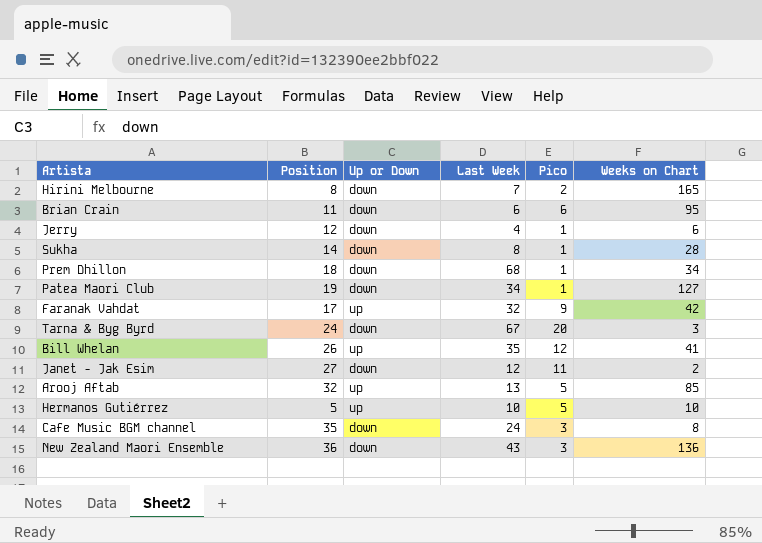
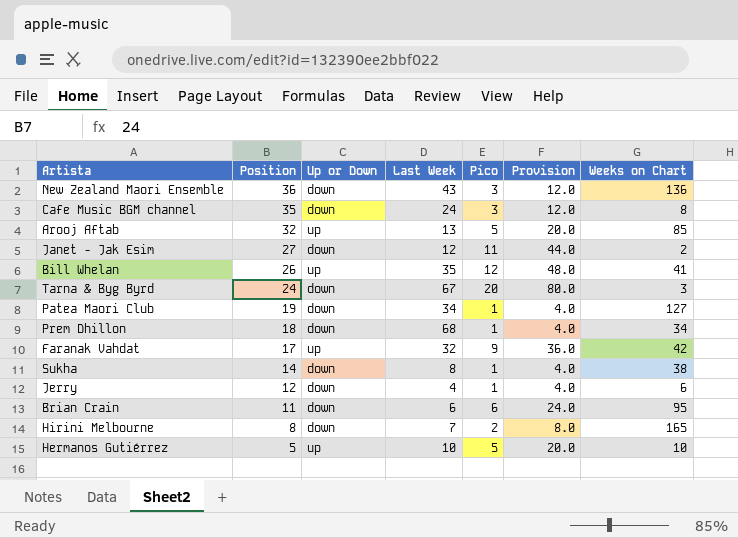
row order: none -> Position descending
column Provision | formula: none -> [Pico] * 4
Sukha | Weeks on Chart: 28 -> 38

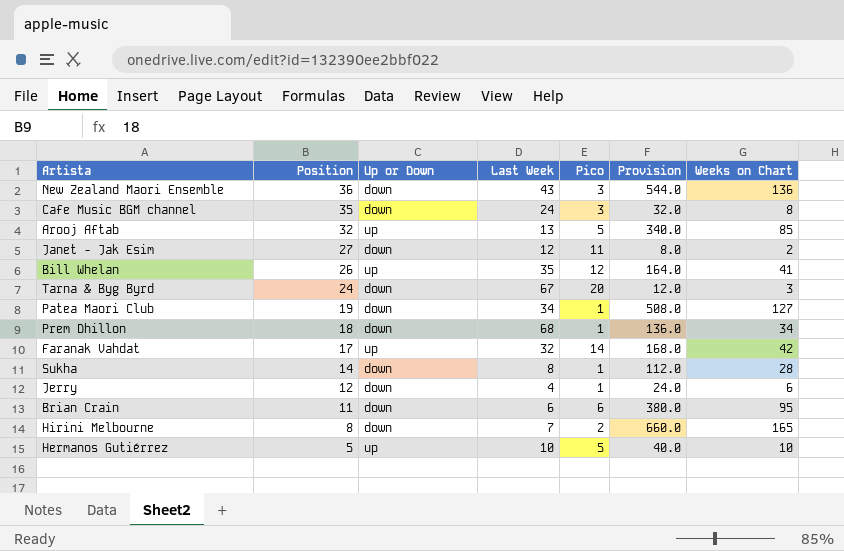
column Provision | formula: [Pico] * 4 -> [Weeks on Chart] * 4
Faranak Vahdat | Pico: 9 -> 14
Sukha | Weeks on Chart: 38 -> 28

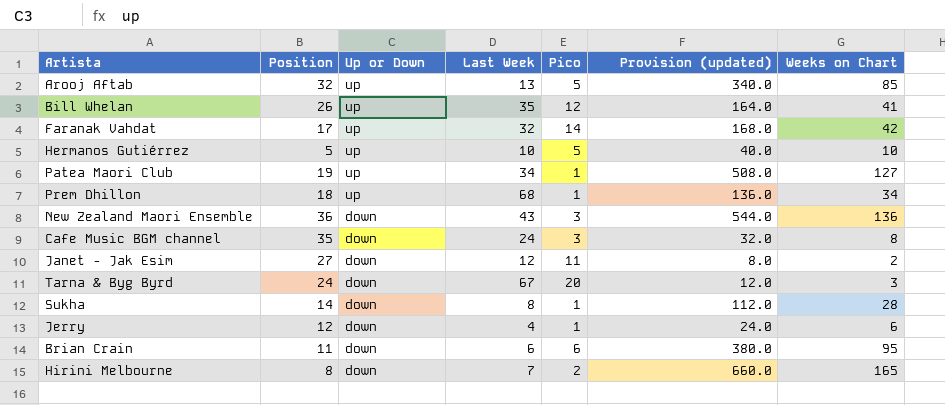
row order: Position descending -> Up or Down descending
column name: Provision -> Provision (updated)
Patea Maori Club | Up or Down: down -> up
Prem Dhillon | Up or Down: down -> up

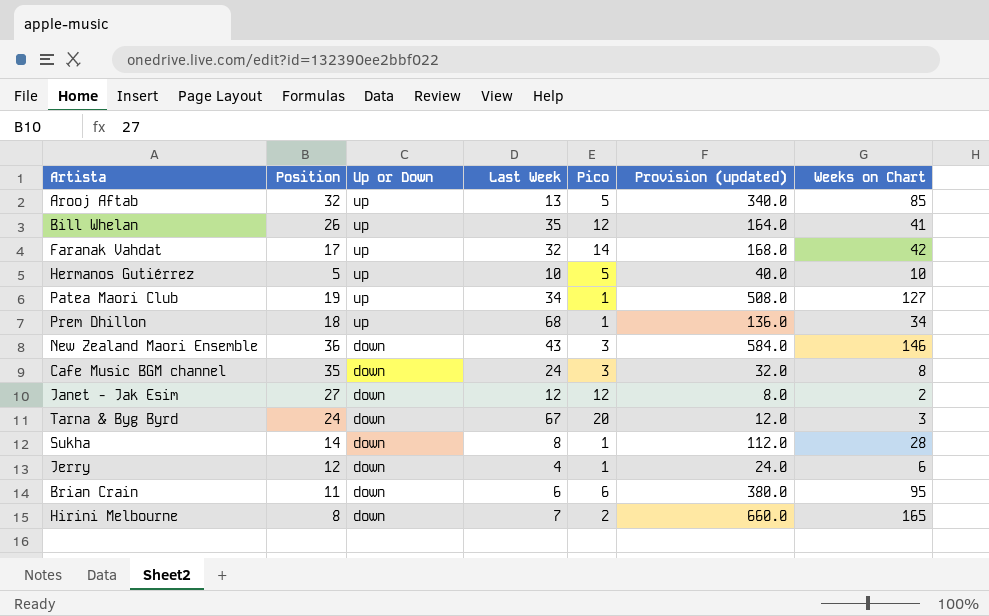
New Zealand Maori Ensemble | Provision (updated): 544.0 -> 584.0
New Zealand Maori Ensemble | Weeks on Chart: 136 -> 146
Janet - Jak Esim | Pico: 11 -> 12

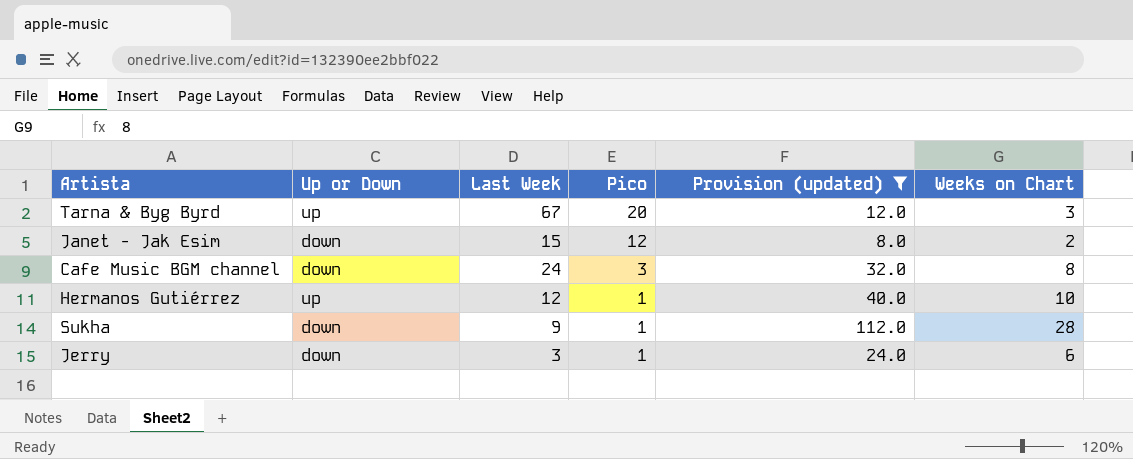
filter: none -> Provision (updated) <= 112.0
row order: Up or Down descending -> Pico descending
column Position | position: 2 -> none
Tarna & Byg Byrd | Up or Down: down -> up
Janet - Jak Esim | Last Week: 12 -> 15
Hermanos Gutiérrez | Last Week: 10 -> 12
Hermanos Gutiérrez | Pico: 5 -> 1
Sukha | Last Week: 8 -> 9
Jerry | Last Week: 4 -> 3

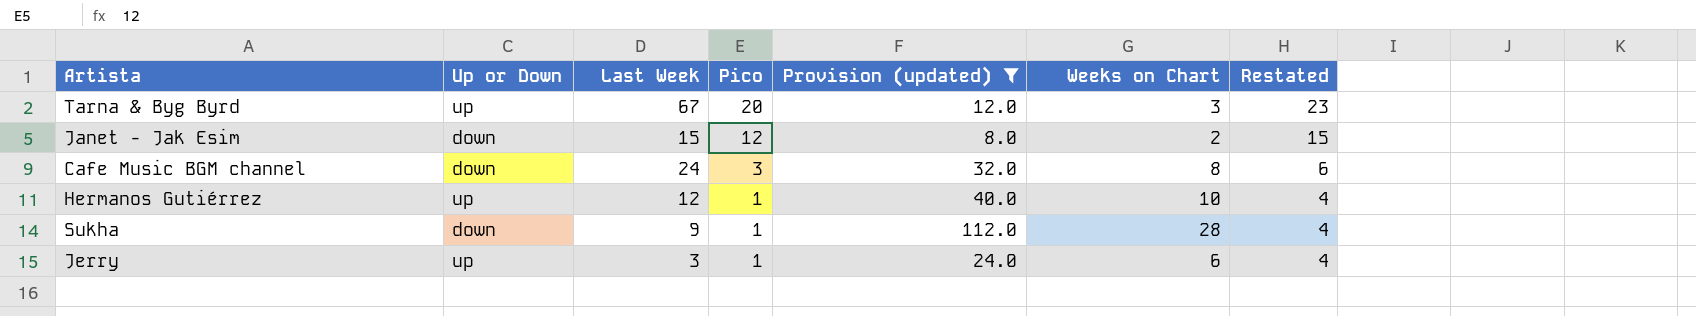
column Restated | formula: none -> [Pico] + 3
Jerry | Up or Down: down -> up

